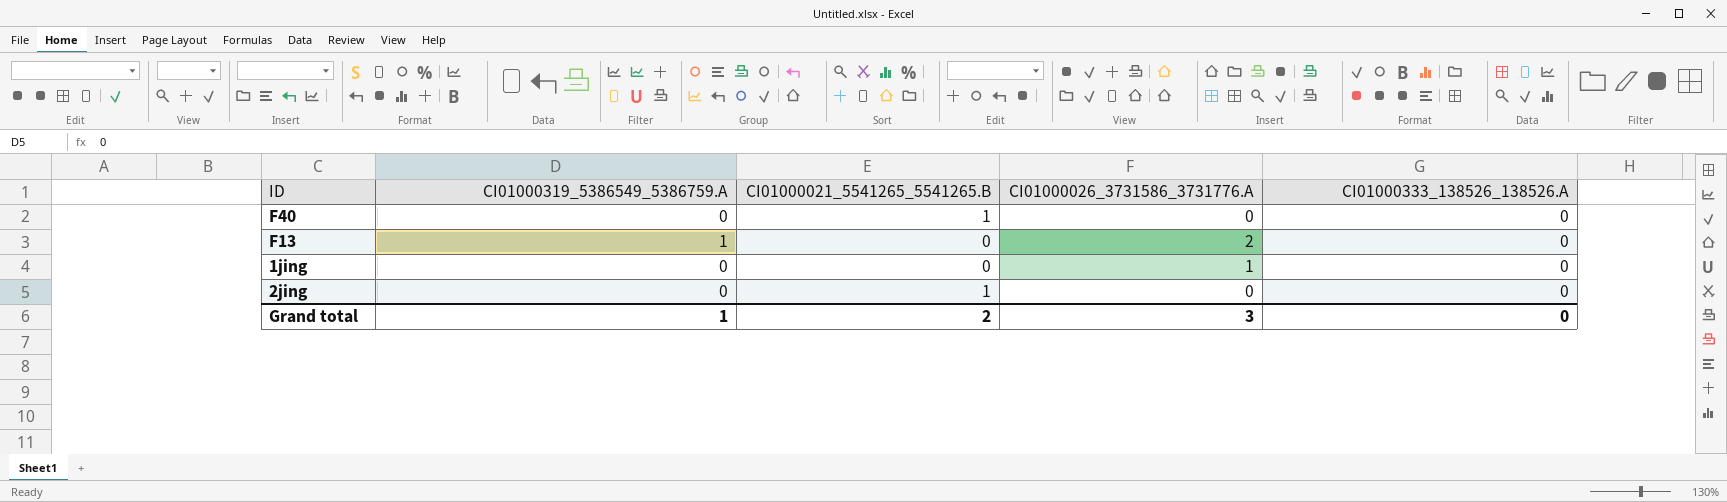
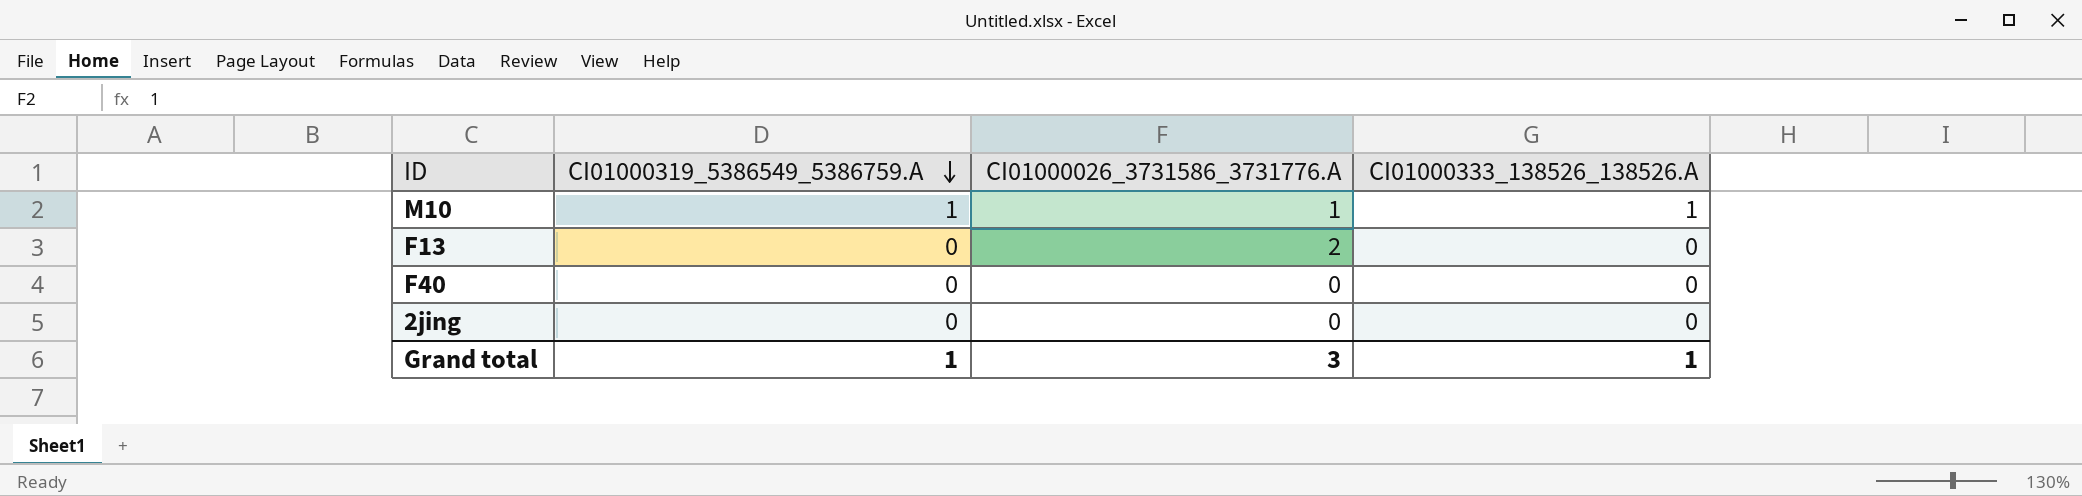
row order: none -> CI01000319_5386549_5386759.A descending
column CI01000021_5541265_5541265.B | position: 3 -> none
row 1jing: 0 | 0 | 1 | 0 -> none
row M10: none -> 1 | 1 | 1
F13 | CI01000319_5386549_5386759.A: 1 -> 0
Grand total | CI01000333_138526_138526.A: 0 -> 1

